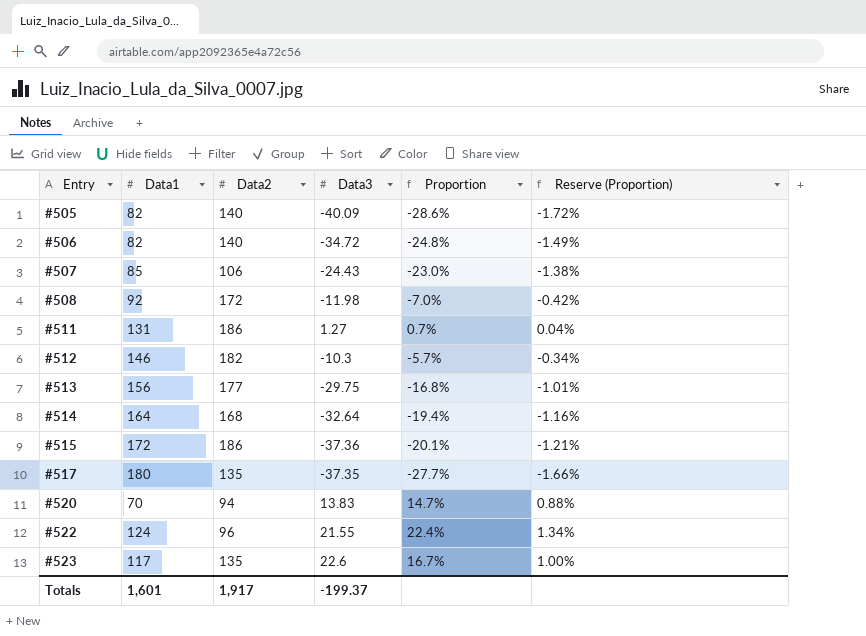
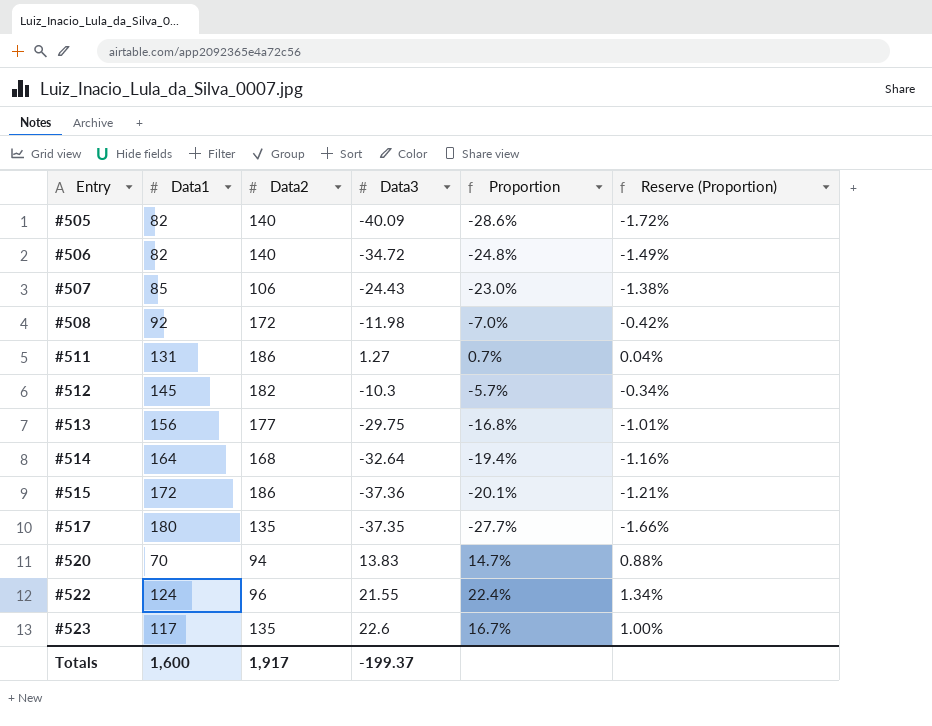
#512 | Data1: 146 -> 145
Totals | Data1: 1,601 -> 1,600

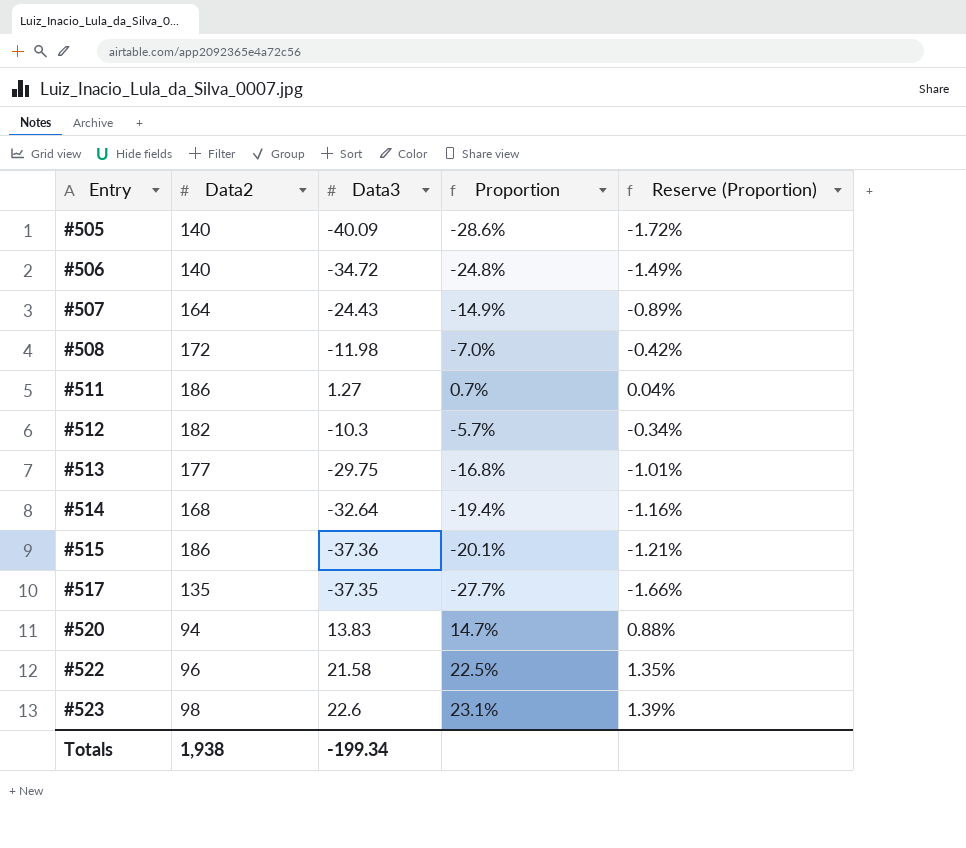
column Data1 | position: 2 -> none
#507 | Data2: 106 -> 164
#507 | Proportion: -23.0% -> -14.9%
#507 | Reserve (Proportion): -1.38% -> -0.89%
#522 | Data3: 21.55 -> 21.58
#522 | Proportion: 22.4% -> 22.5%
#522 | Reserve (Proportion): 1.34% -> 1.35%
#523 | Data2: 135 -> 98
#523 | Proportion: 16.7% -> 23.1%
#523 | Reserve (Proportion): 1.00% -> 1.39%
Totals | Data2: 1,917 -> 1,938
Totals | Data3: -199.37 -> -199.34

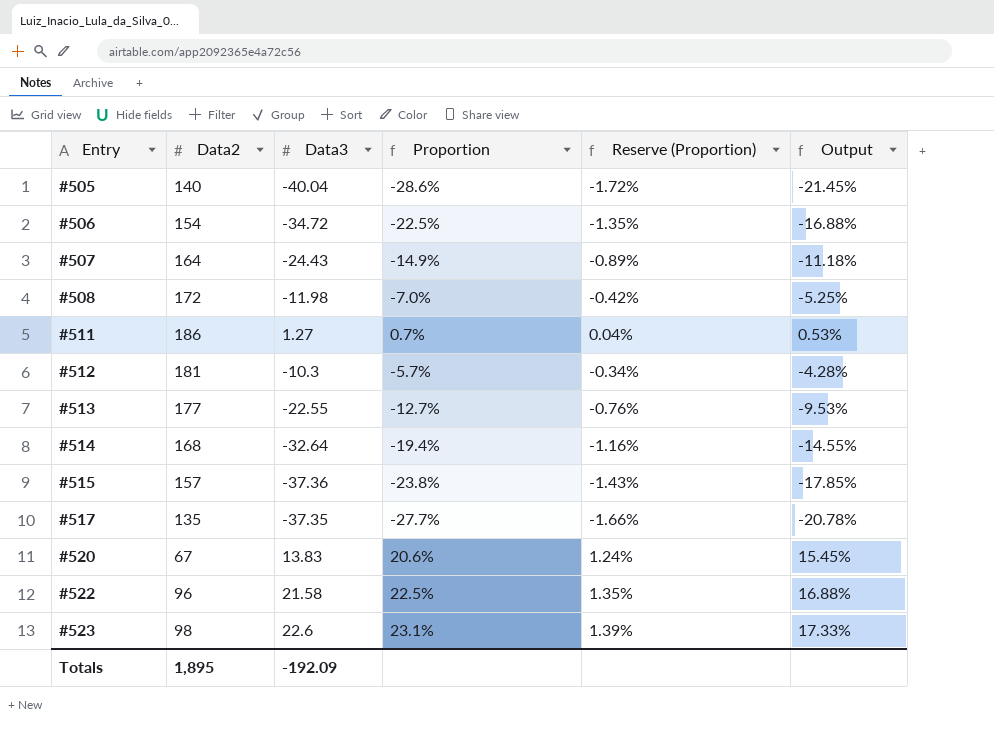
column Output | formula: none -> [Proportion] * 0.75
#505 | Data3: -40.09 -> -40.04
#506 | Data2: 140 -> 154
#506 | Proportion: -24.8% -> -22.5%
#506 | Reserve (Proportion): -1.49% -> -1.35%
#512 | Data2: 182 -> 181
#513 | Data3: -29.75 -> -22.55
#513 | Proportion: -16.8% -> -12.7%
#513 | Reserve (Proportion): -1.01% -> -0.76%
#515 | Data2: 186 -> 157
#515 | Proportion: -20.1% -> -23.8%
#515 | Reserve (Proportion): -1.21% -> -1.43%
#520 | Data2: 94 -> 67
#520 | Proportion: 14.7% -> 20.6%
#520 | Reserve (Proportion): 0.88% -> 1.24%
Totals | Data2: 1,938 -> 1,895
Totals | Data3: -199.34 -> -192.09

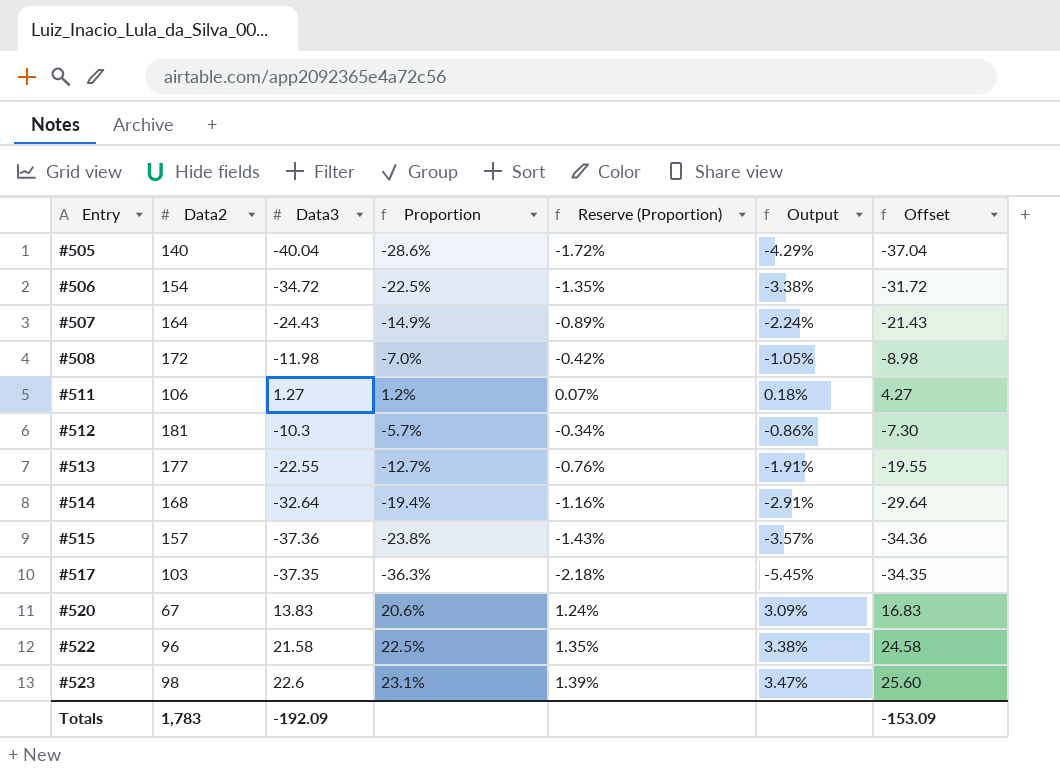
column Output | formula: [Proportion] * 0.75 -> [Proportion] * 0.15
column Offset | formula: none -> [Data3] + 3
#511 | Data2: 186 -> 106
#511 | Proportion: 0.7% -> 1.2%
#511 | Reserve (Proportion): 0.04% -> 0.07%
#517 | Data2: 135 -> 103
#517 | Proportion: -27.7% -> -36.3%
#517 | Reserve (Proportion): -1.66% -> -2.18%
Totals | Data2: 1,895 -> 1,783

